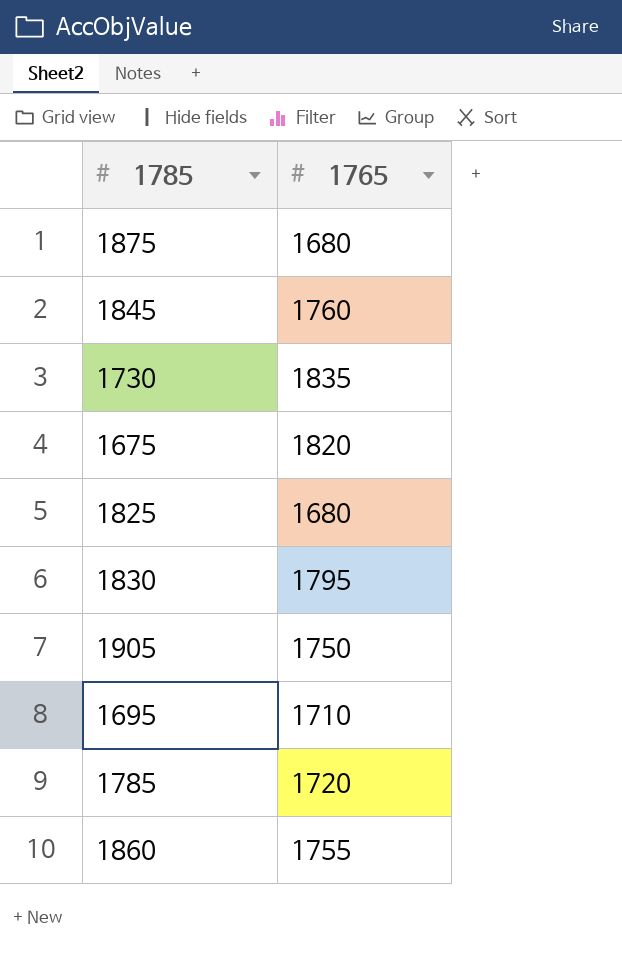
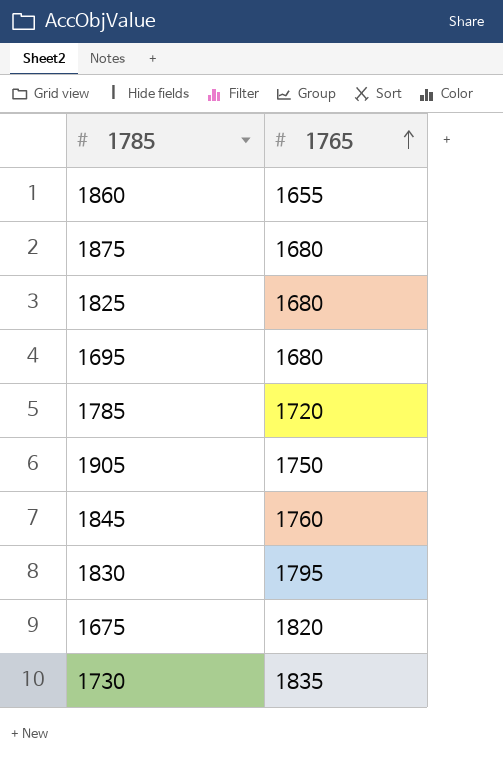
row order: none -> 1765 ascending
1860 | 1765: 1755 -> 1655
1695 | 1765: 1710 -> 1680

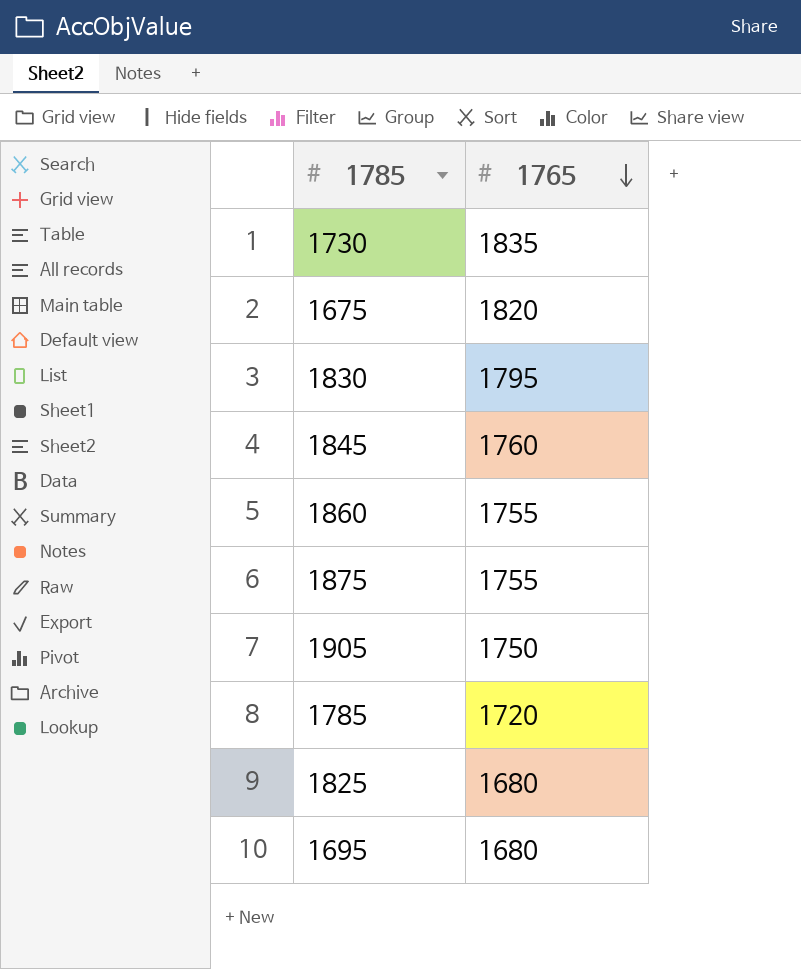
row order: 1765 ascending -> 1765 descending
1860 | 1765: 1655 -> 1755
1875 | 1765: 1680 -> 1755

